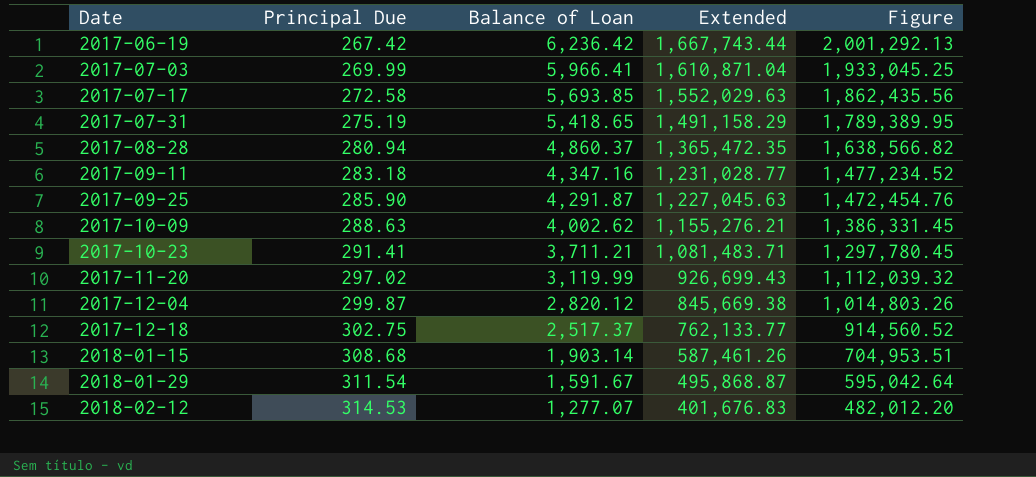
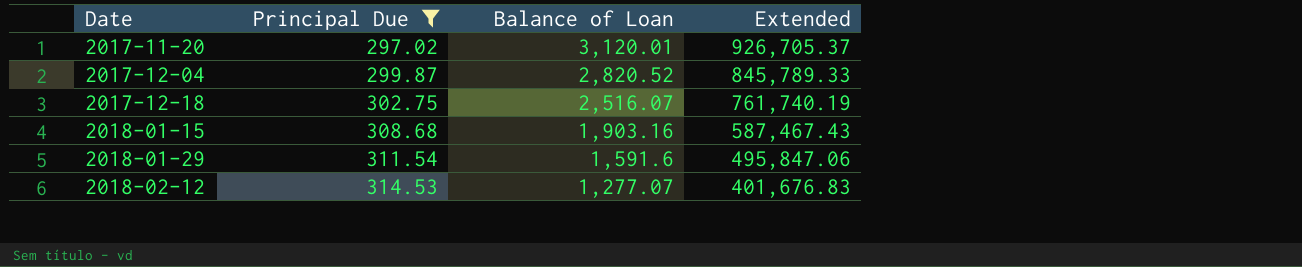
filter: none -> Principal Due >= 297.02
column Figure | formula: [Extended] * 1.2 -> none
2017-11-20 | Balance of Loan: 3,119.99 -> 3,120.01
2017-11-20 | Extended: 926,699.43 -> 926,705.37
2017-12-04 | Balance of Loan: 2,820.12 -> 2,820.52
2017-12-04 | Extended: 845,669.38 -> 845,789.33
2017-12-18 | Balance of Loan: 2,517.37 -> 2,516.07
2017-12-18 | Extended: 762,133.77 -> 761,740.19
2018-01-15 | Balance of Loan: 1,903.14 -> 1,903.16
2018-01-15 | Extended: 587,461.26 -> 587,467.43
2018-01-29 | Balance of Loan: 1,591.67 -> 1,591.6
2018-01-29 | Extended: 495,868.87 -> 495,847.06

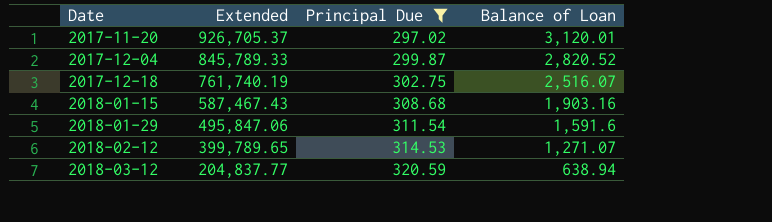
column Extended | position: 4 -> 2
2018-02-12 | Extended: 401,676.83 -> 399,789.65
2018-02-12 | Balance of Loan: 1,277.07 -> 1,271.07
row 2018-03-12: none -> 204,837.77 | 320.59 | 638.94

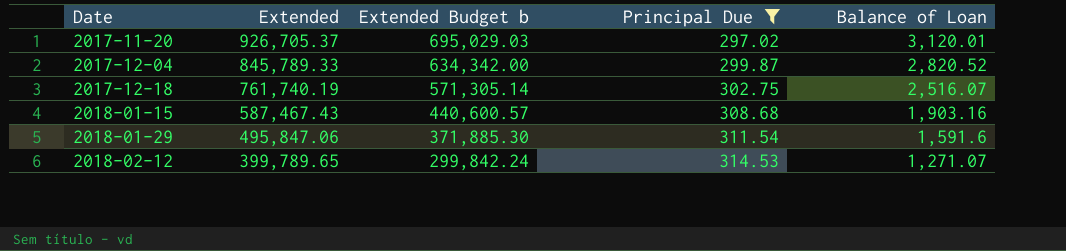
column Extended Budget b | formula: none -> [Extended] * 0.75
row 2018-03-12: 204,837.77 | 320.59 | 638.94 -> none

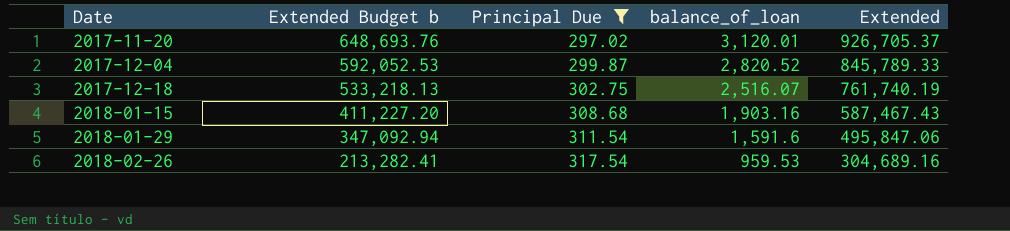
column Extended Budget b | formula: [Extended] * 0.75 -> [Extended] * 0.7
column name: Balance of Loan -> balance_of_loan
column Extended | position: 2 -> 5
row 2018-02-12: 399,789.65 | 299,842.24 | 314.53 | 1,271.07 -> none
row 2018-02-26: none -> 213,282.41 | 317.54 | 959.53 | 304,689.16

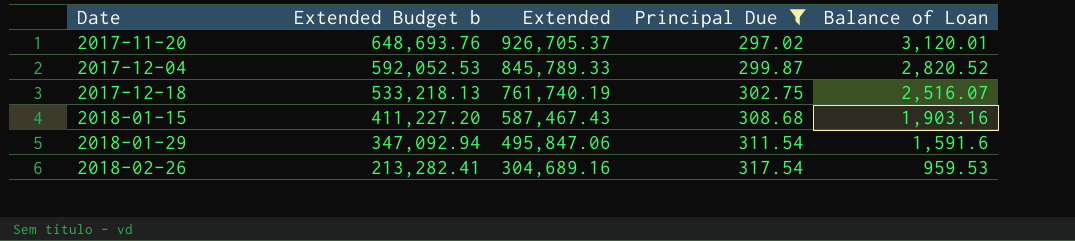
column Extended | position: 5 -> 3
column name: balance_of_loan -> Balance of Loan

